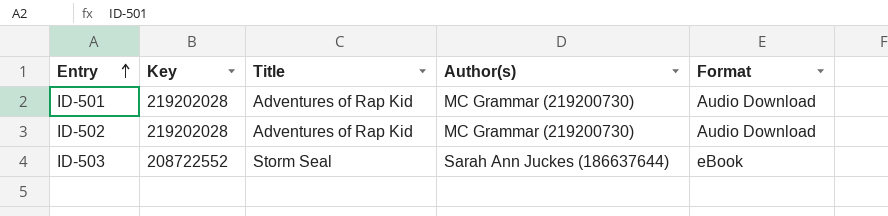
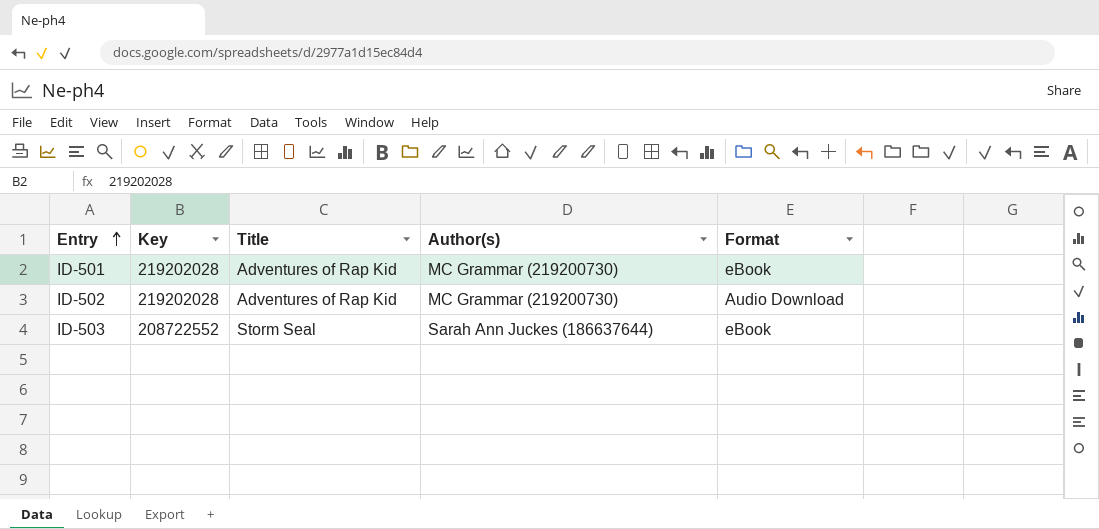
ID-501 | Format: Audio Download -> eBook

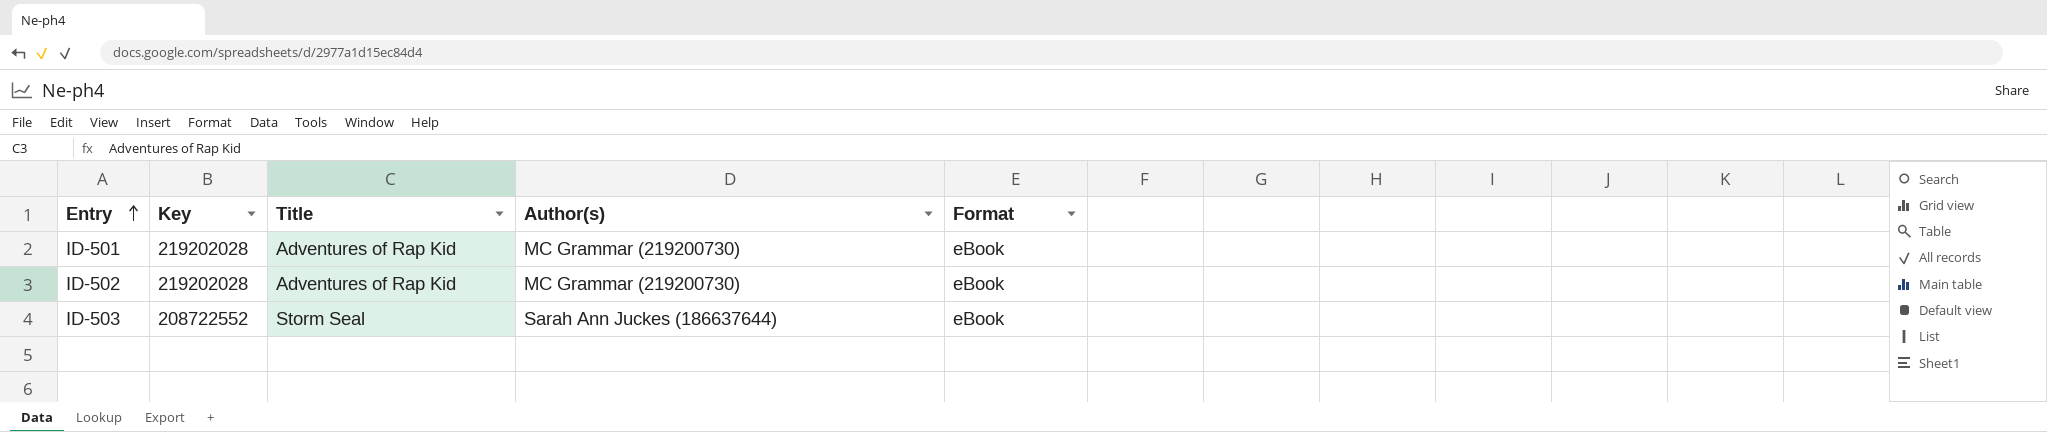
ID-502 | Format: Audio Download -> eBook

